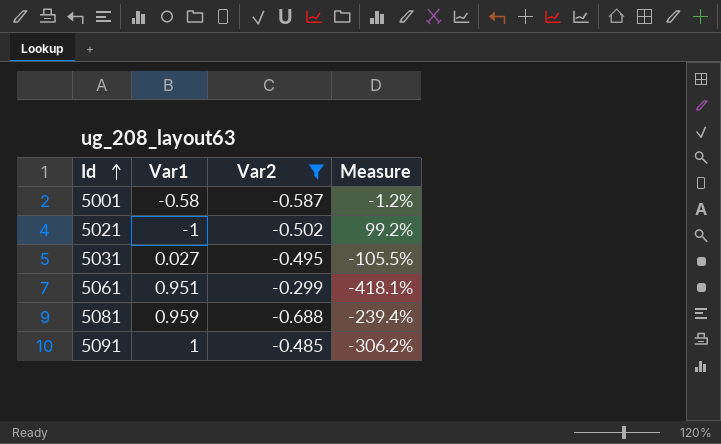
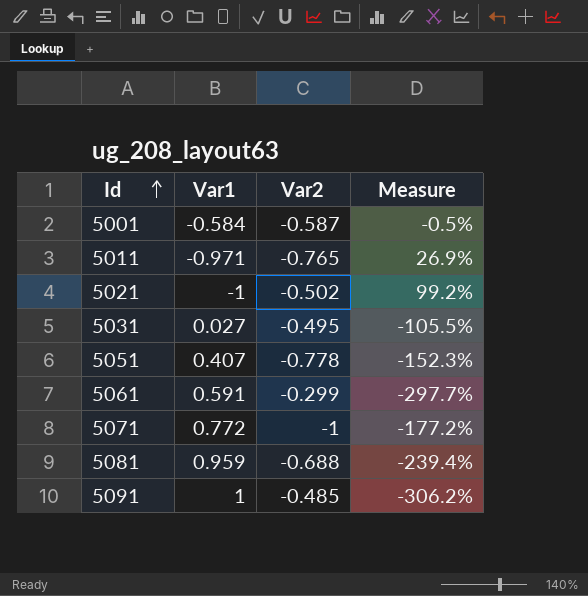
filter: Var2 >= -0.688 -> none
5001 | Var1: -0.58 -> -0.584
5001 | Measure: -1.2% -> -0.5%
5061 | Var1: 0.951 -> 0.591
5061 | Measure: -418.1% -> -297.7%

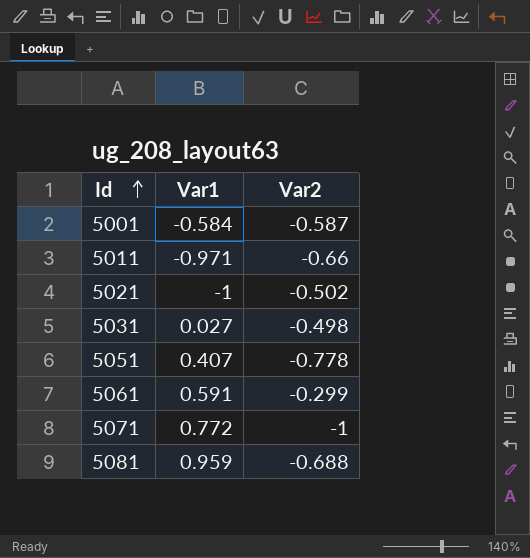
column Measure | formula: ([Var1] - [Var2]) / [Var2] -> none
row 5091: 1 | -0.485 | -306.2% -> none
5011 | Var2: -0.765 -> -0.66
5031 | Var2: -0.495 -> -0.498

